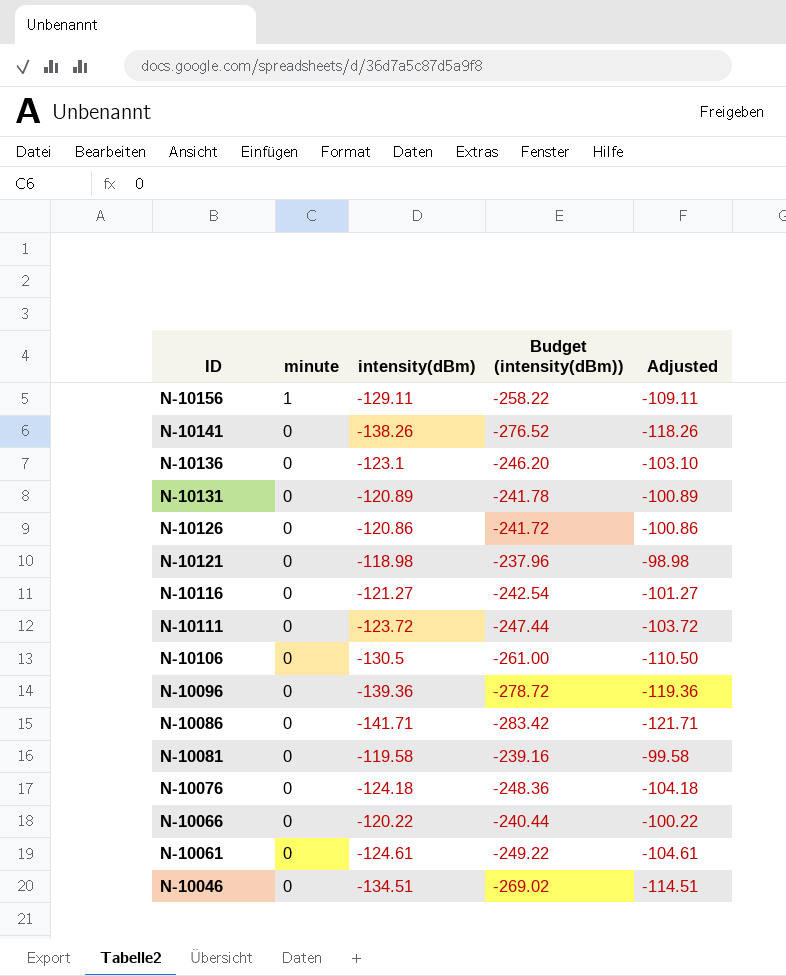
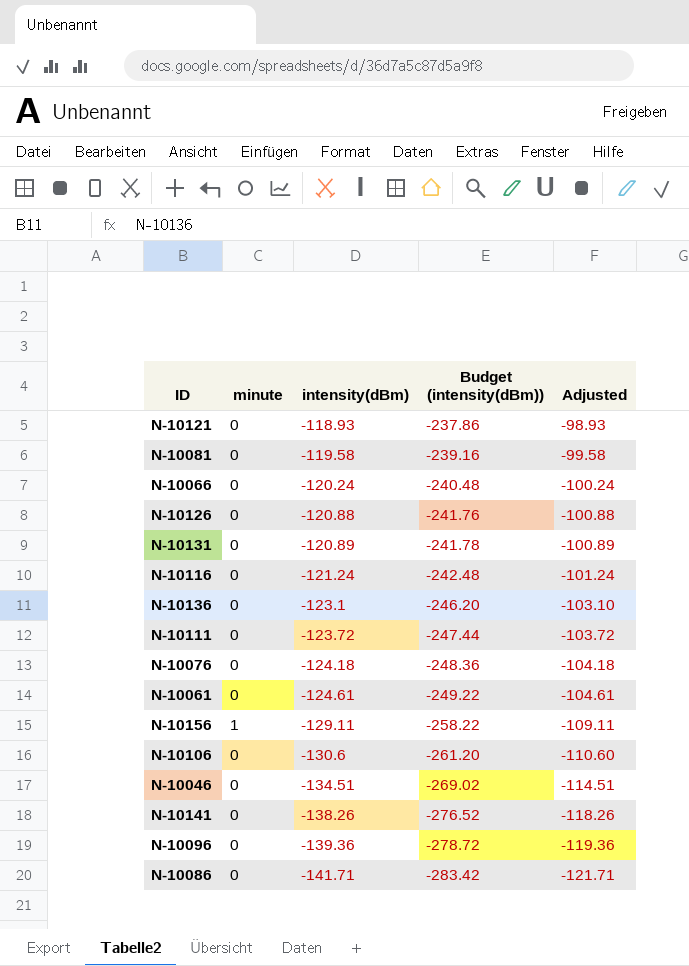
row order: ID descending -> intensity(dBm) descending
N-10121 | intensity(dBm): -118.98 -> -118.93
N-10121 | Budget (intensity(dBm)): -237.96 -> -237.86
N-10121 | Adjusted: -98.98 -> -98.93
N-10066 | intensity(dBm): -120.22 -> -120.24
N-10066 | Budget (intensity(dBm)): -240.44 -> -240.48
N-10066 | Adjusted: -100.22 -> -100.24
N-10126 | intensity(dBm): -120.86 -> -120.88
N-10126 | Budget (intensity(dBm)): -241.72 -> -241.76
N-10126 | Adjusted: -100.86 -> -100.88
N-10116 | intensity(dBm): -121.27 -> -121.24
N-10116 | Budget (intensity(dBm)): -242.54 -> -242.48
N-10116 | Adjusted: -101.27 -> -101.24
N-10106 | intensity(dBm): -130.5 -> -130.6
N-10106 | Budget (intensity(dBm)): -261.00 -> -261.20
N-10106 | Adjusted: -110.50 -> -110.60

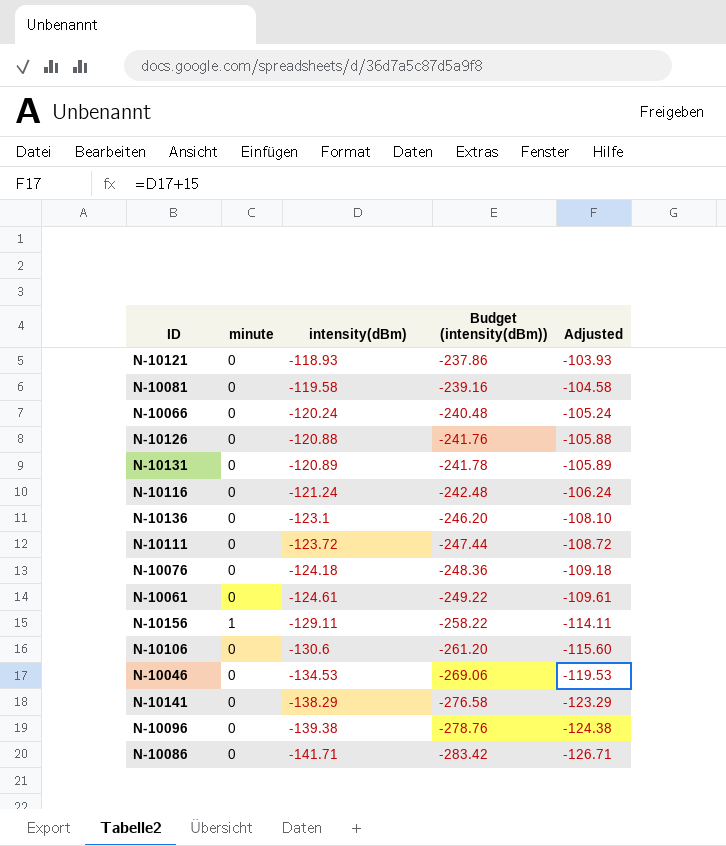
column Adjusted | formula: [intensity(dBm)] + 20 -> [intensity(dBm)] + 15
N-10046 | intensity(dBm): -134.51 -> -134.53
N-10046 | Budget (intensity(dBm)): -269.02 -> -269.06
N-10141 | intensity(dBm): -138.26 -> -138.29
N-10141 | Budget (intensity(dBm)): -276.52 -> -276.58
N-10096 | intensity(dBm): -139.36 -> -139.38
N-10096 | Budget (intensity(dBm)): -278.72 -> -278.76

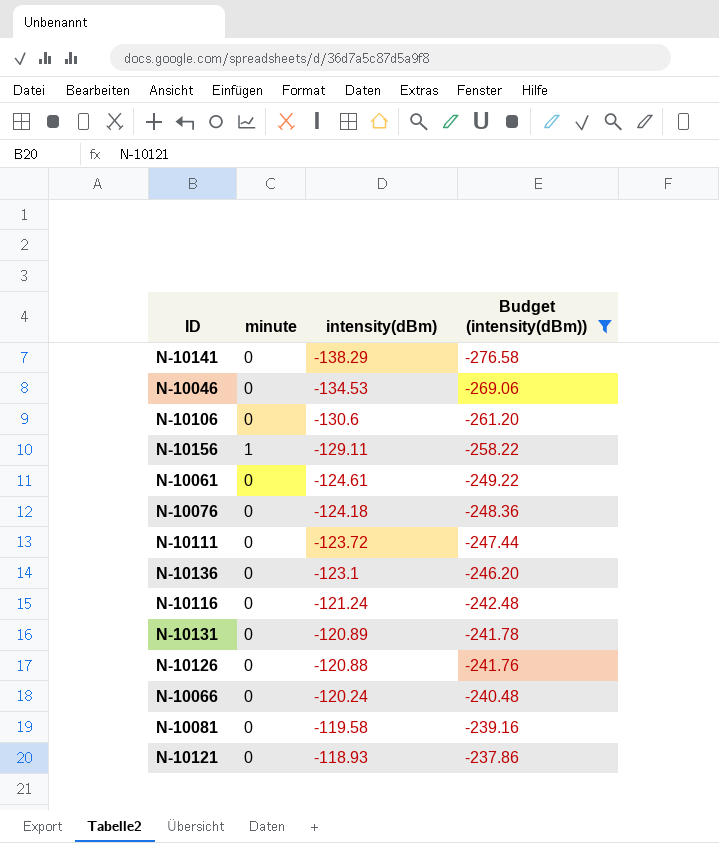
filter: none -> Budget (intensity(dBm)) >= -276.58
row order: intensity(dBm) descending -> intensity(dBm) ascending
column Adjusted | formula: [intensity(dBm)] + 15 -> none

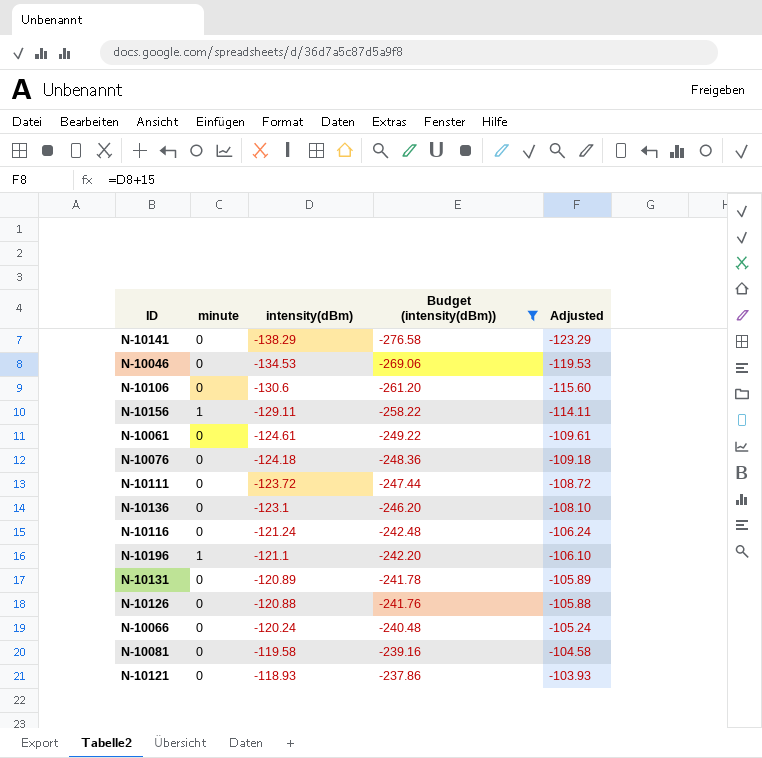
column Adjusted | formula: none -> [intensity(dBm)] + 15
row N-10196: none -> 1 | -121.1 | -242.20 | -106.10

